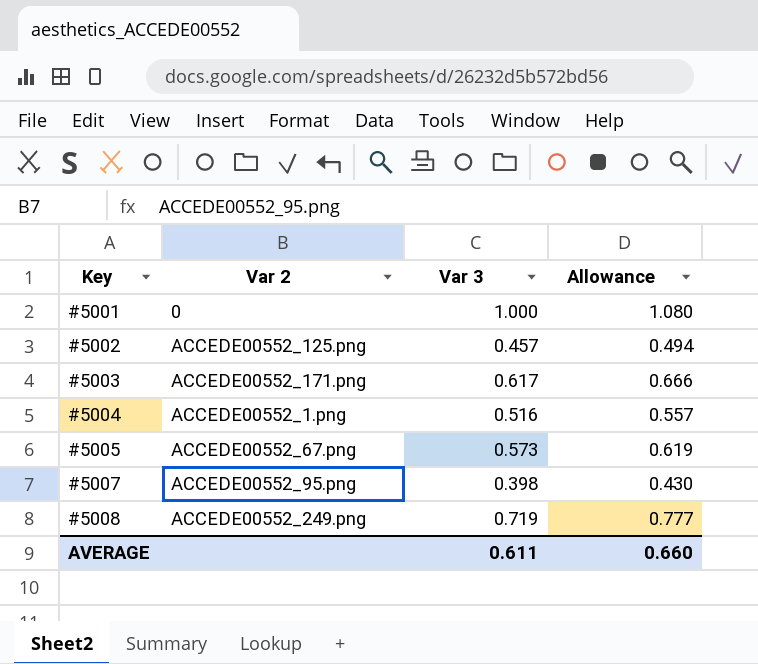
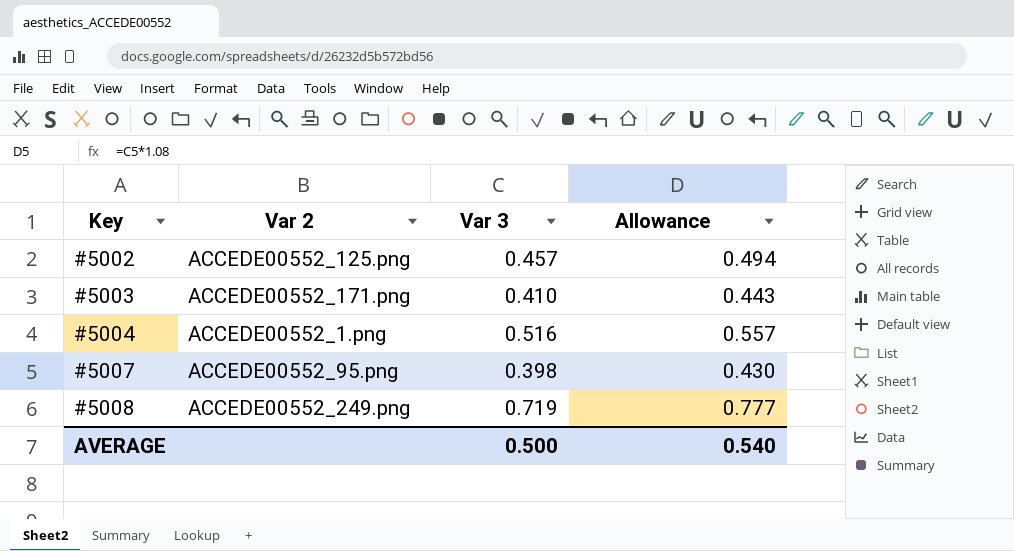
row #5001: 0 | 1.000 | 1.080 -> none
row #5005: ACCEDE00552_67.png | 0.573 | 0.619 -> none
#5003 | Var 3: 0.617 -> 0.410
#5003 | Allowance: 0.666 -> 0.443
AVERAGE | Var 3: 0.611 -> 0.500
AVERAGE | Allowance: 0.660 -> 0.540

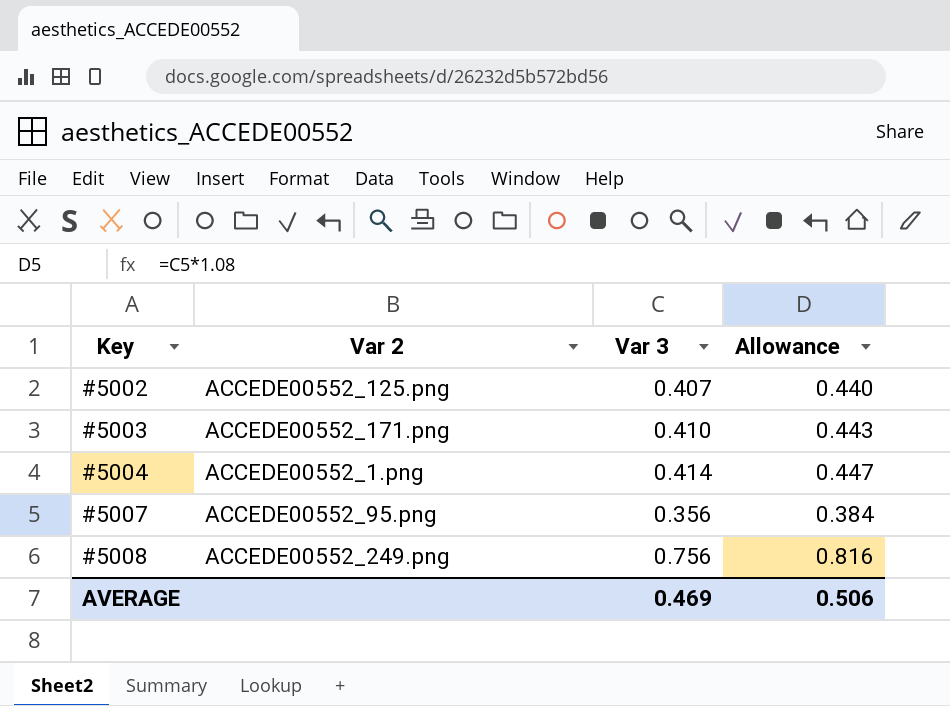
#5002 | Var 3: 0.457 -> 0.407
#5002 | Allowance: 0.494 -> 0.440
#5004 | Var 3: 0.516 -> 0.414
#5004 | Allowance: 0.557 -> 0.447
#5007 | Var 3: 0.398 -> 0.356
#5007 | Allowance: 0.430 -> 0.384
#5008 | Var 3: 0.719 -> 0.756
#5008 | Allowance: 0.777 -> 0.816
AVERAGE | Var 3: 0.500 -> 0.469
AVERAGE | Allowance: 0.540 -> 0.506

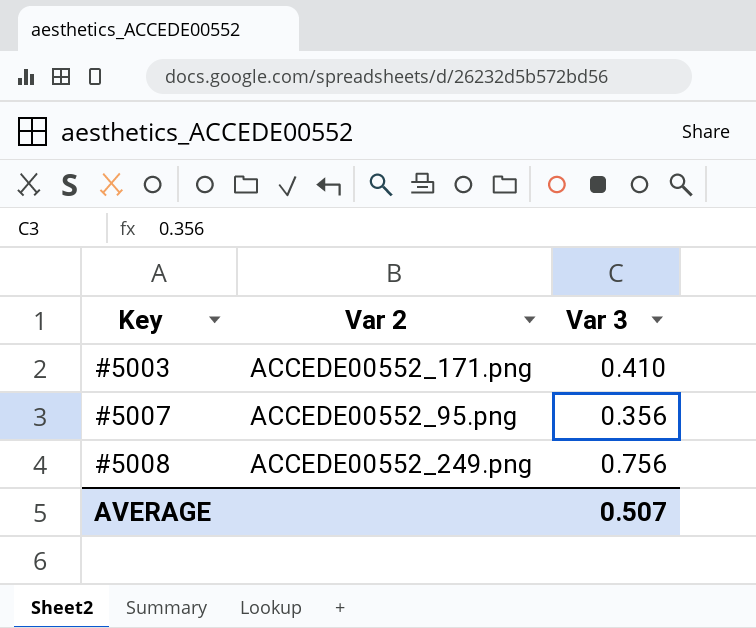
column Allowance | formula: [Var 3] * 1.08 -> none
row #5002: ACCEDE00552_125.png | 0.407 | 0.440 -> none
row #5004: ACCEDE00552_1.png | 0.414 | 0.447 -> none
AVERAGE | Var 3: 0.469 -> 0.507

